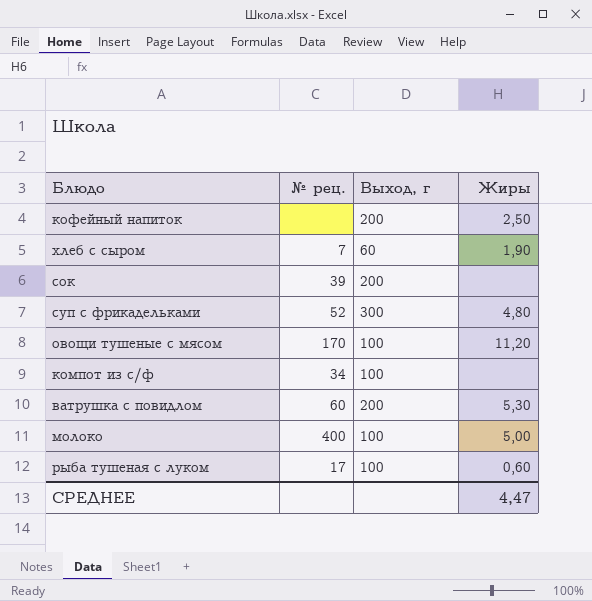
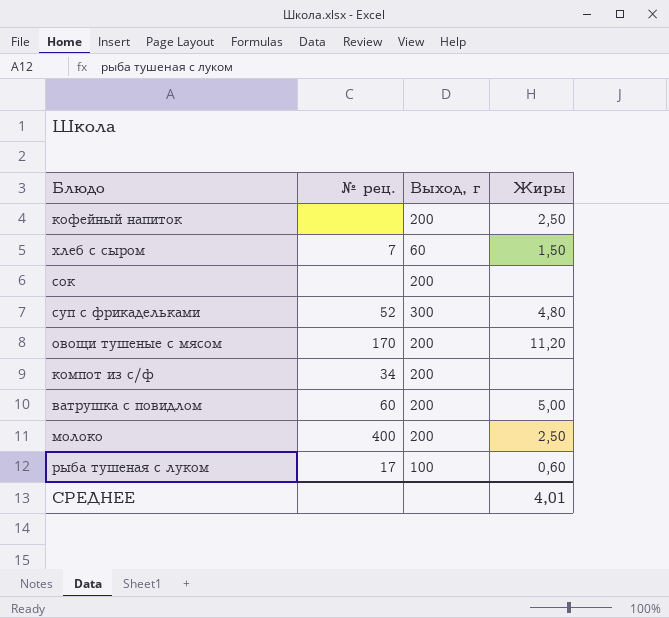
хлеб с сыром | Жиры: 1,90 -> 1,50
сок | № рец.: 39 -> none
овощи тушеные с мясом | Выход, г: 100 -> 200
компот из с/ф | Выход, г: 100 -> 200
ватрушка с повидлом | Жиры: 5,30 -> 5,00
молоко | Выход, г: 100 -> 200
молоко | Жиры: 5,00 -> 2,50
СРЕДНЕЕ | Жиры: 4,47 -> 4,01

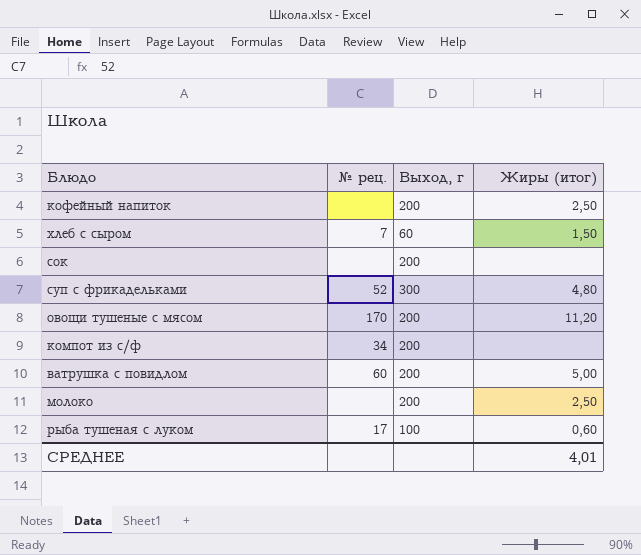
column name: Жиры -> Жиры (итог)
молоко | № рец.: 400 -> none

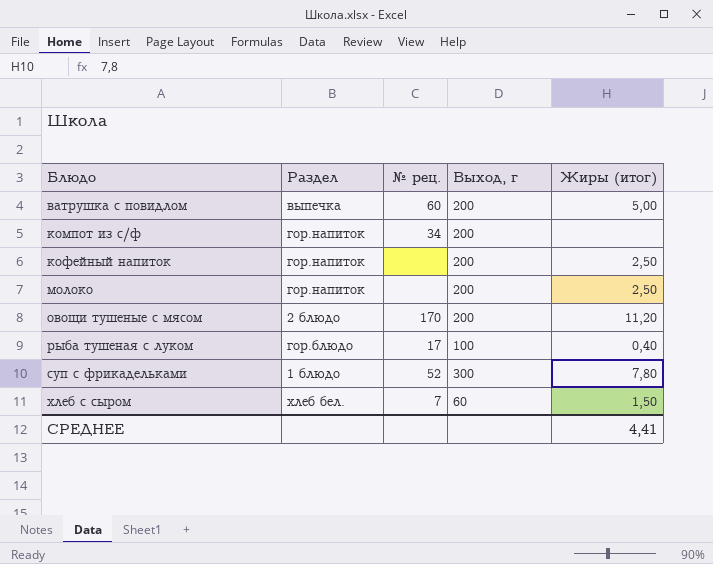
row order: none -> Блюдо ascending
column Раздел | position: none -> 2
row сок: none | 200 | none -> none
рыба тушеная с луком | Жиры (итог): 0,60 -> 0,40
суп с фрикадельками | Жиры (итог): 4,80 -> 7,80
СРЕДНЕЕ | Жиры (итог): 4,01 -> 4,41

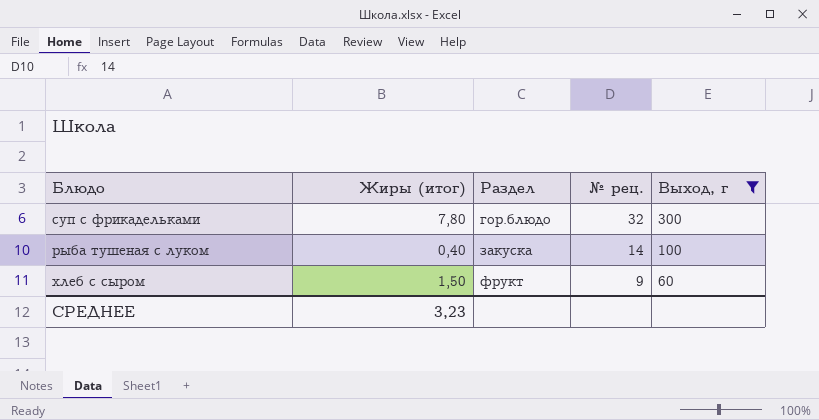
filter: none -> Выход, г != 200
row order: Блюдо ascending -> Раздел ascending
column Жиры (итог) | position: 5 -> 2
суп с фрикадельками | Раздел: 1 блюдо -> гор.блюдо
суп с фрикадельками | № рец.: 52 -> 32
рыба тушеная с луком | Раздел: гор.блюдо -> закуска
рыба тушеная с луком | № рец.: 17 -> 14
хлеб с сыром | Раздел: хлеб бел. -> фрукт
хлеб с сыром | № рец.: 7 -> 9
СРЕДНЕЕ | Жиры (итог): 4,41 -> 3,23

